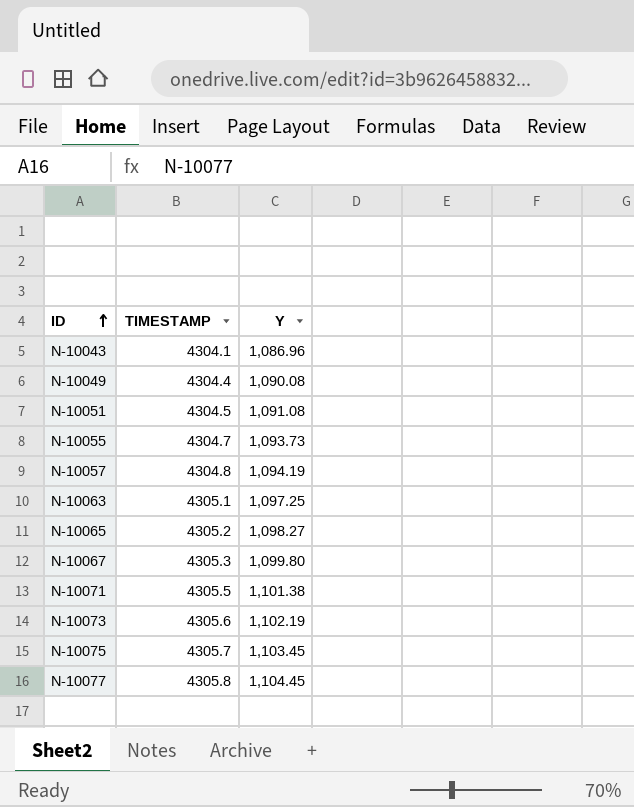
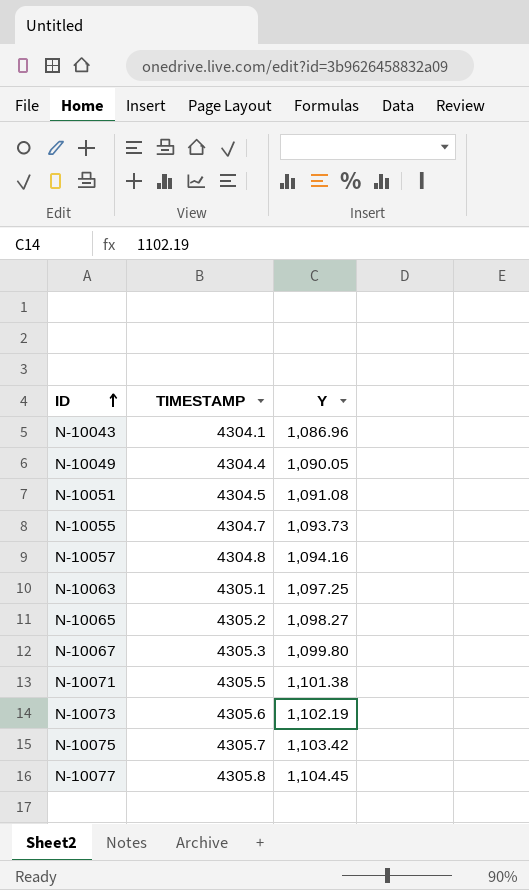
N-10049 | Y: 1,090.08 -> 1,090.05
N-10057 | Y: 1,094.19 -> 1,094.16
N-10075 | Y: 1,103.45 -> 1,103.42

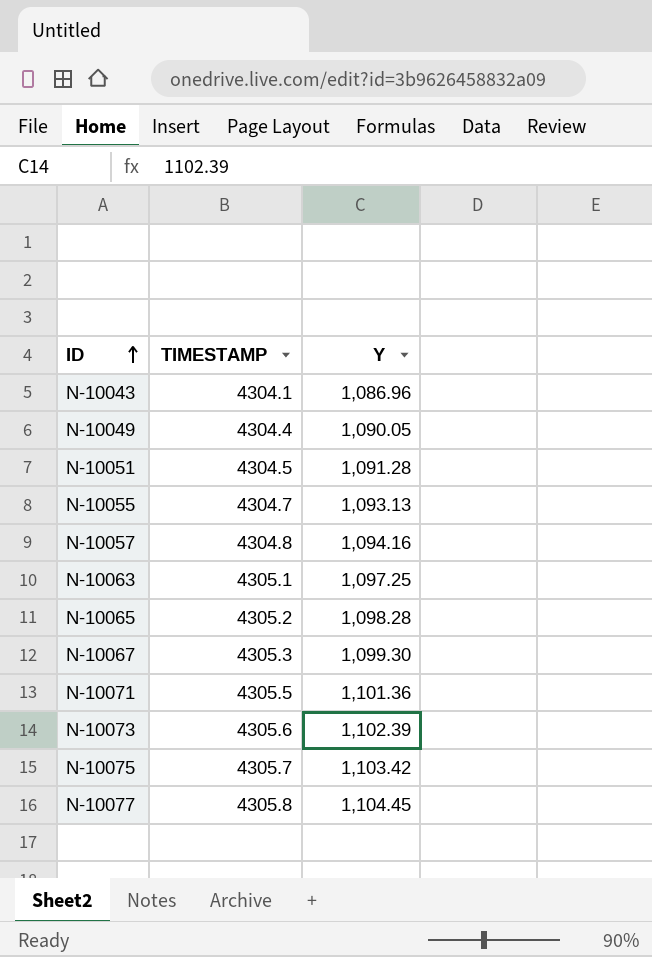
N-10051 | Y: 1,091.08 -> 1,091.28
N-10055 | Y: 1,093.73 -> 1,093.13
N-10065 | Y: 1,098.27 -> 1,098.28
N-10067 | Y: 1,099.80 -> 1,099.30
N-10071 | Y: 1,101.38 -> 1,101.36
N-10073 | Y: 1,102.19 -> 1,102.39

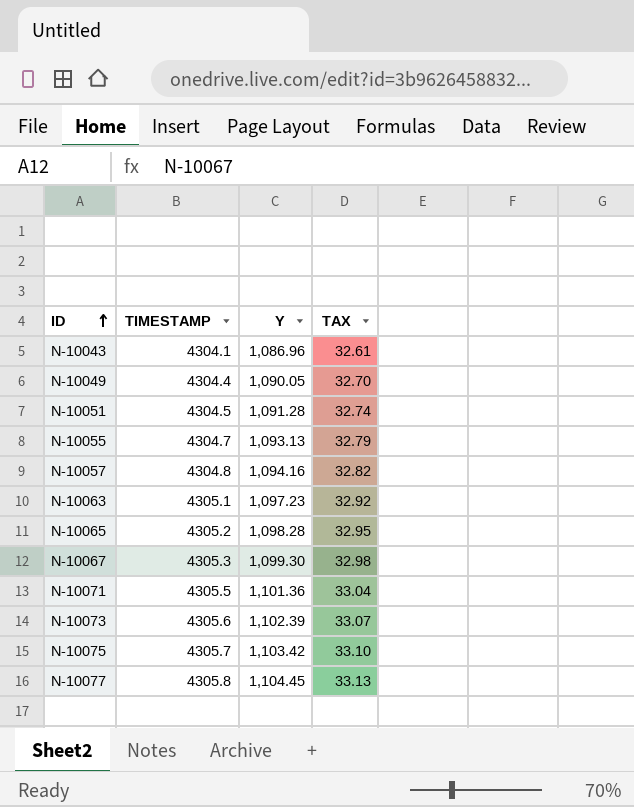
column TAX | formula: none -> [Y] * 0.03
N-10063 | Y: 1,097.25 -> 1,097.23

